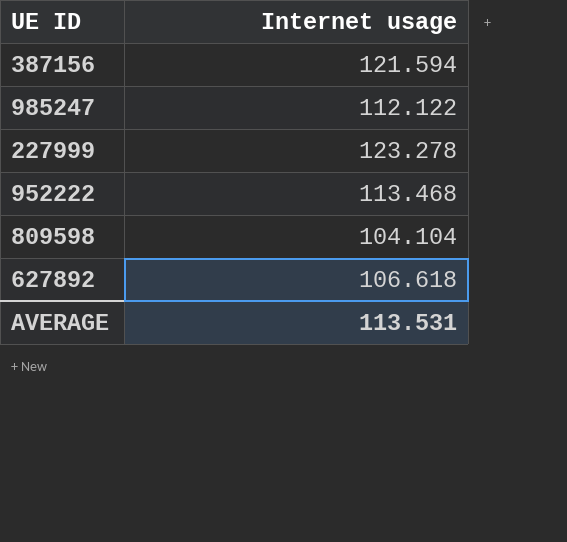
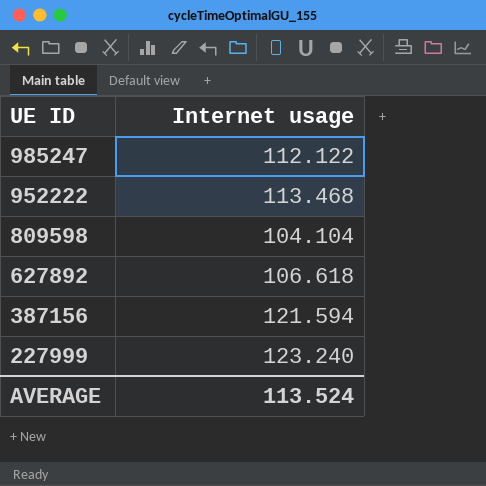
row order: none -> UE ID descending
227999 | Internet usage: 123.278 -> 123.240
AVERAGE | Internet usage: 113.531 -> 113.524

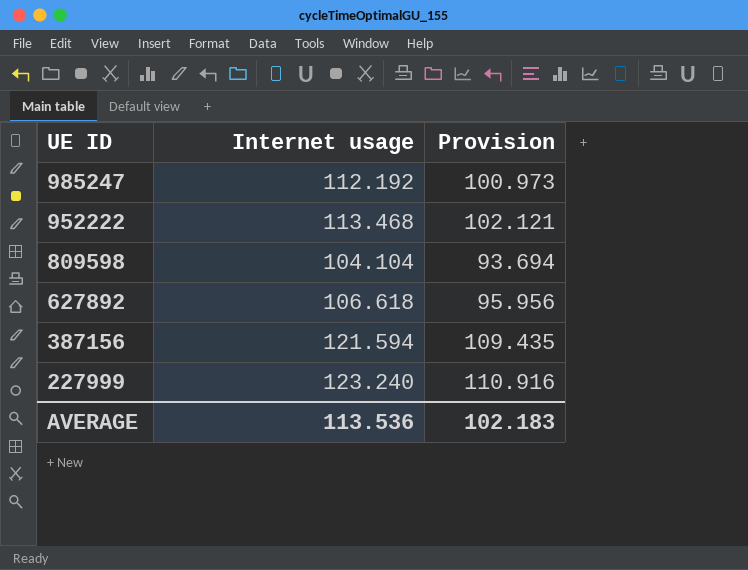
column Provision | formula: none -> [Internet usage] * 0.9
985247 | Internet usage: 112.122 -> 112.192
AVERAGE | Internet usage: 113.524 -> 113.536

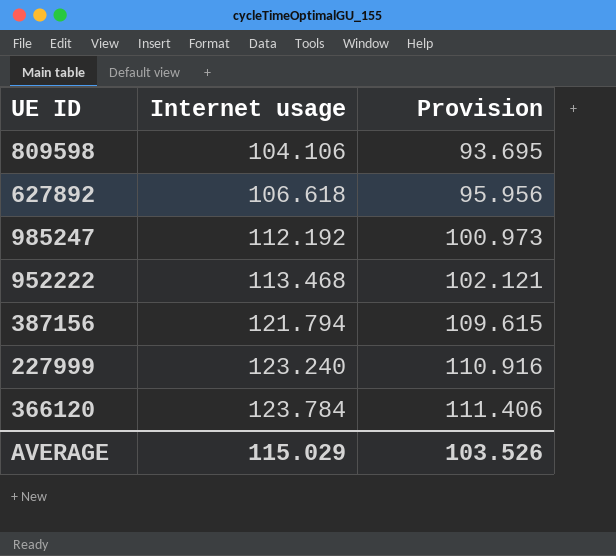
row order: UE ID descending -> Internet usage ascending
809598 | Internet usage: 104.104 -> 104.106
809598 | Provision: 93.694 -> 93.695
387156 | Internet usage: 121.594 -> 121.794
387156 | Provision: 109.435 -> 109.615
row 366120: none -> 123.784 | 111.406
AVERAGE | Internet usage: 113.536 -> 115.029
AVERAGE | Provision: 102.183 -> 103.526

